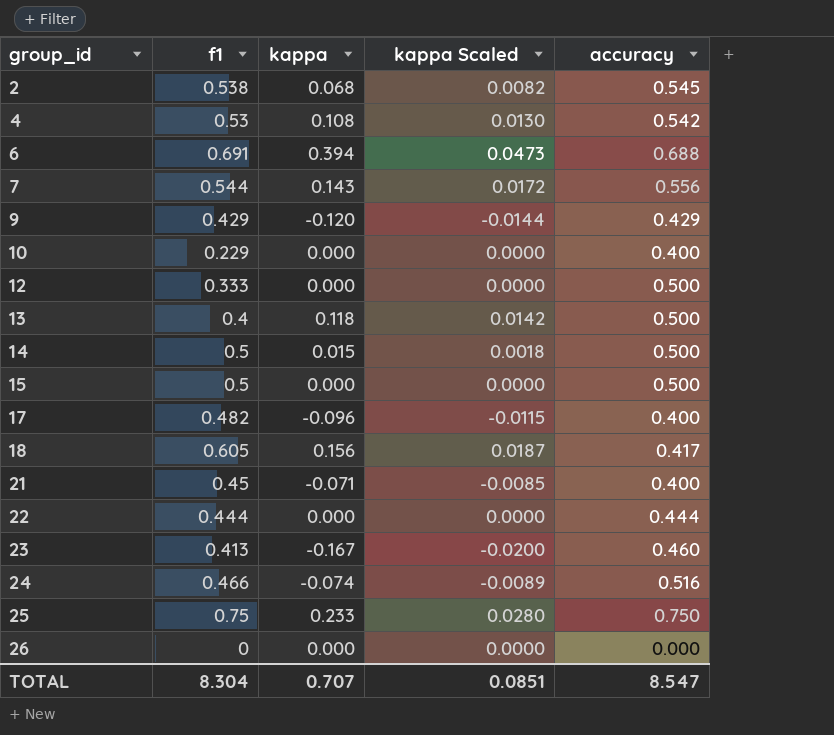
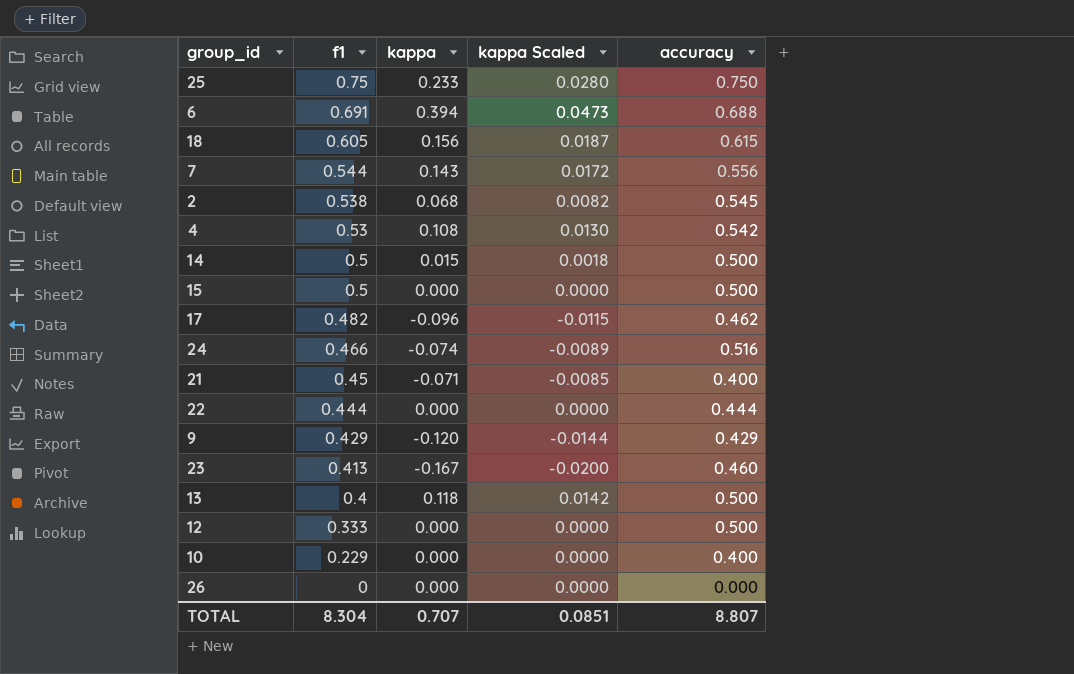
row order: group_id ascending -> f1 descending
18 | accuracy: 0.417 -> 0.615
17 | accuracy: 0.400 -> 0.462
TOTAL | accuracy: 8.547 -> 8.807

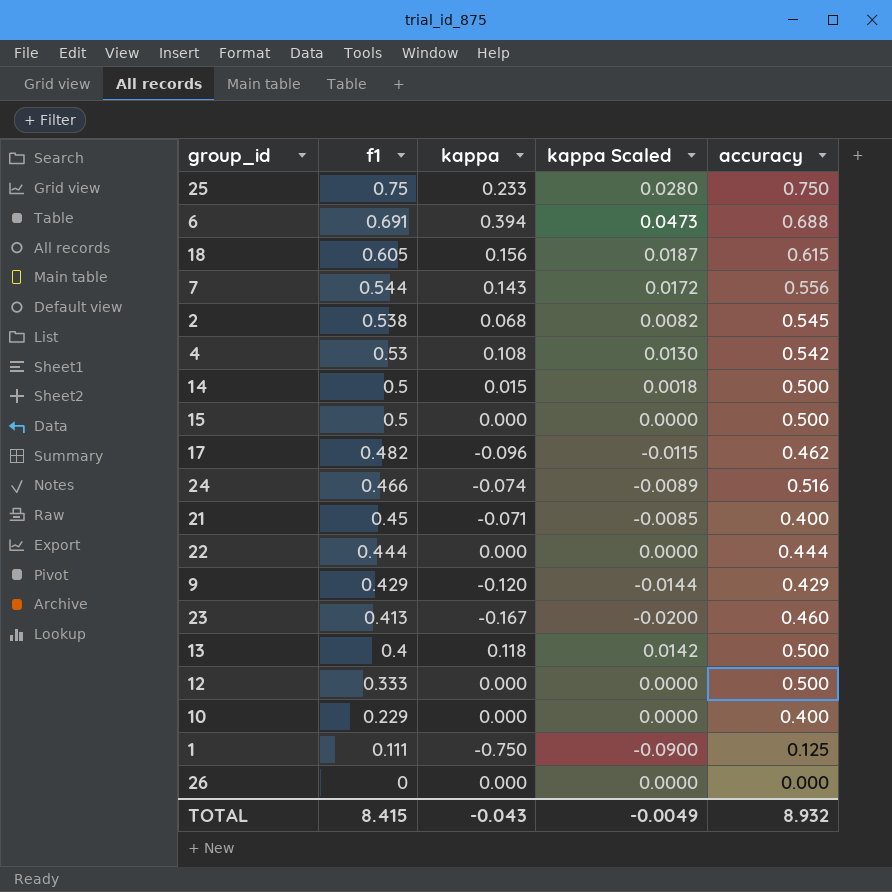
row 1: none -> 0.111 | -0.750 | -0.0900 | 0.125
TOTAL | f1: 8.304 -> 8.415
TOTAL | kappa: 0.707 -> -0.043
TOTAL | kappa Scaled: 0.0851 -> -0.0049
TOTAL | accuracy: 8.807 -> 8.932

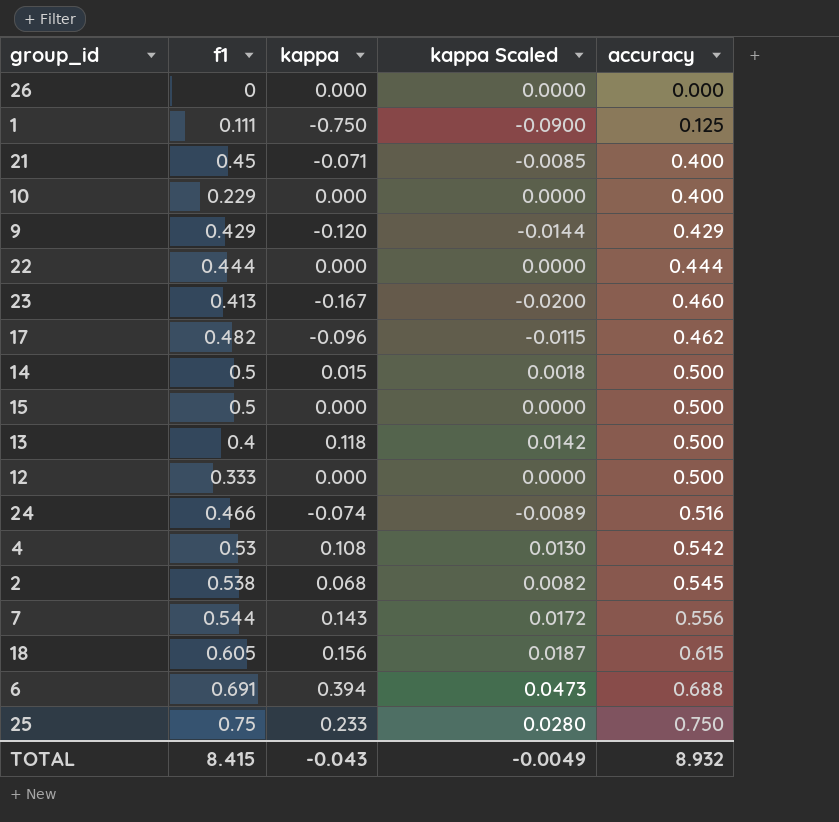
row order: f1 descending -> accuracy ascending

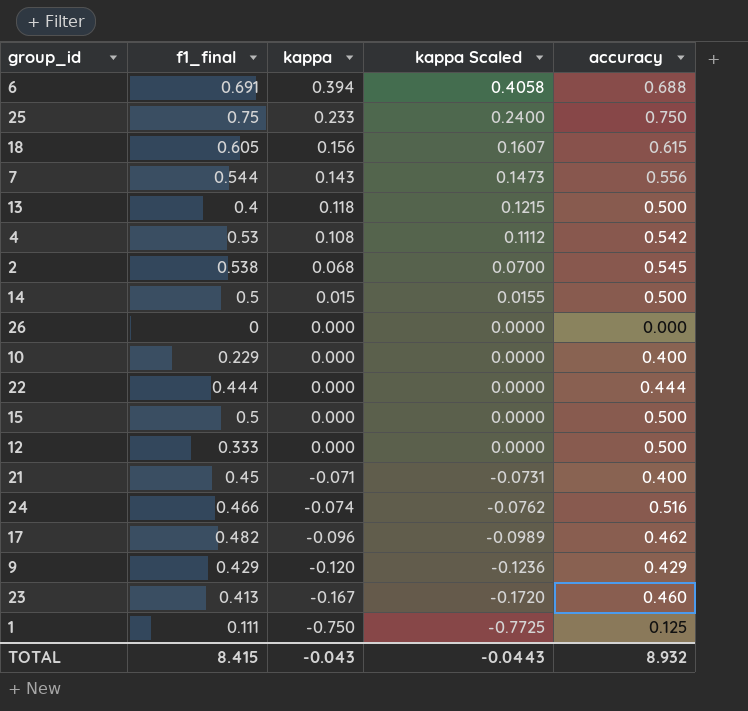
row order: accuracy ascending -> kappa descending
column name: f1 -> f1_final
column kappa Scaled | formula: [kappa] * 0.12 -> [kappa] * 1.03
TOTAL | kappa Scaled: -0.0049 -> -0.0443

